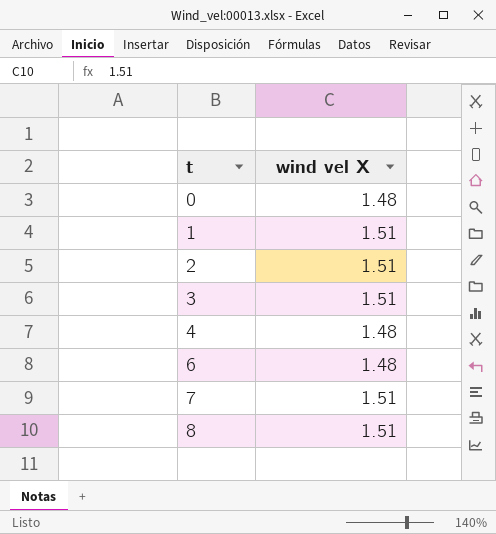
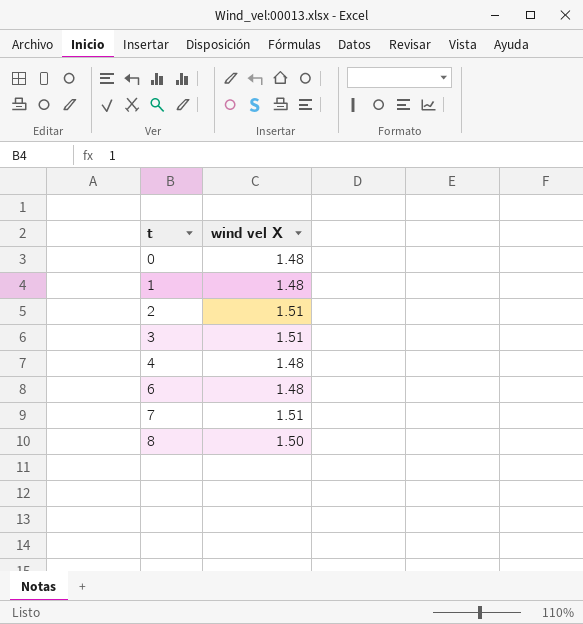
1 | wind vel X: 1.51 -> 1.48
8 | wind vel X: 1.51 -> 1.50

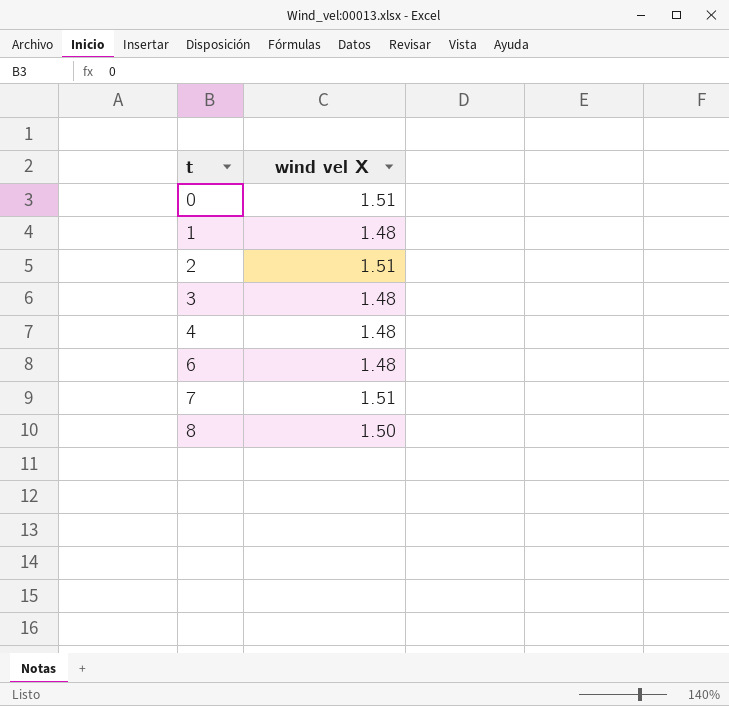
0 | wind vel X: 1.48 -> 1.51
3 | wind vel X: 1.51 -> 1.48

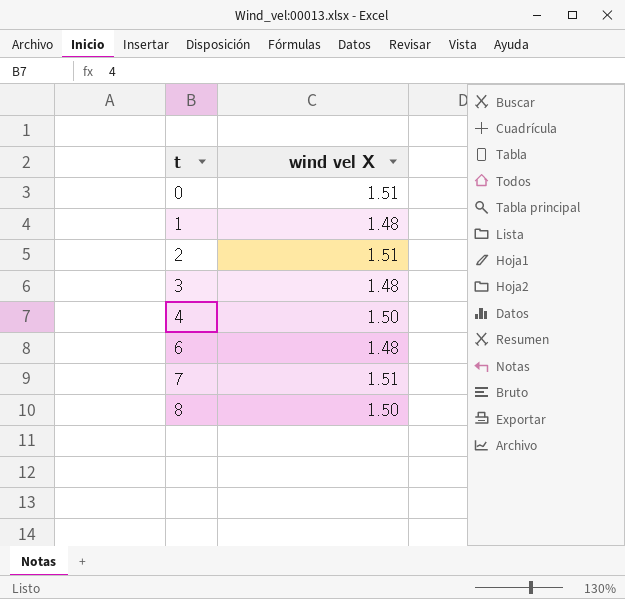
4 | wind vel X: 1.48 -> 1.50

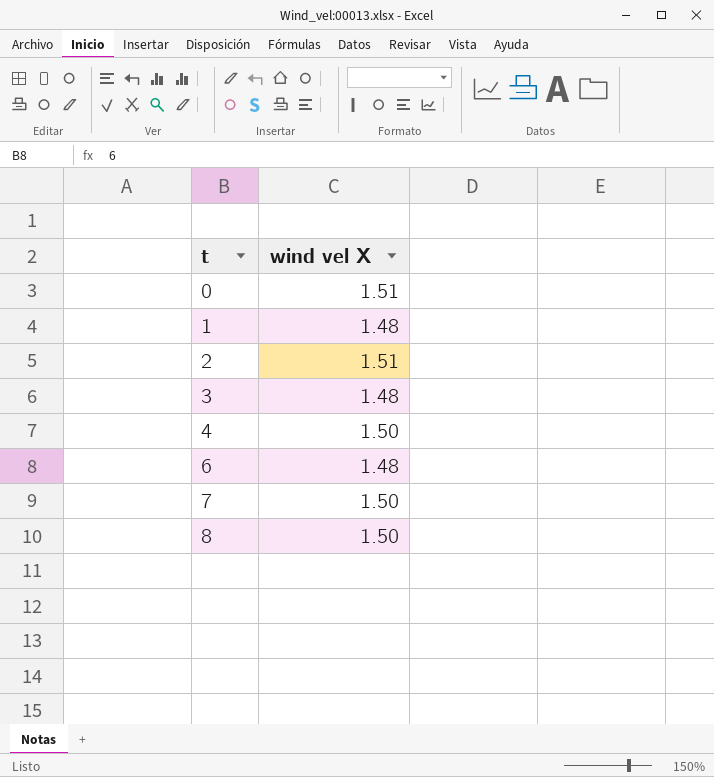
7 | wind vel X: 1.51 -> 1.50

